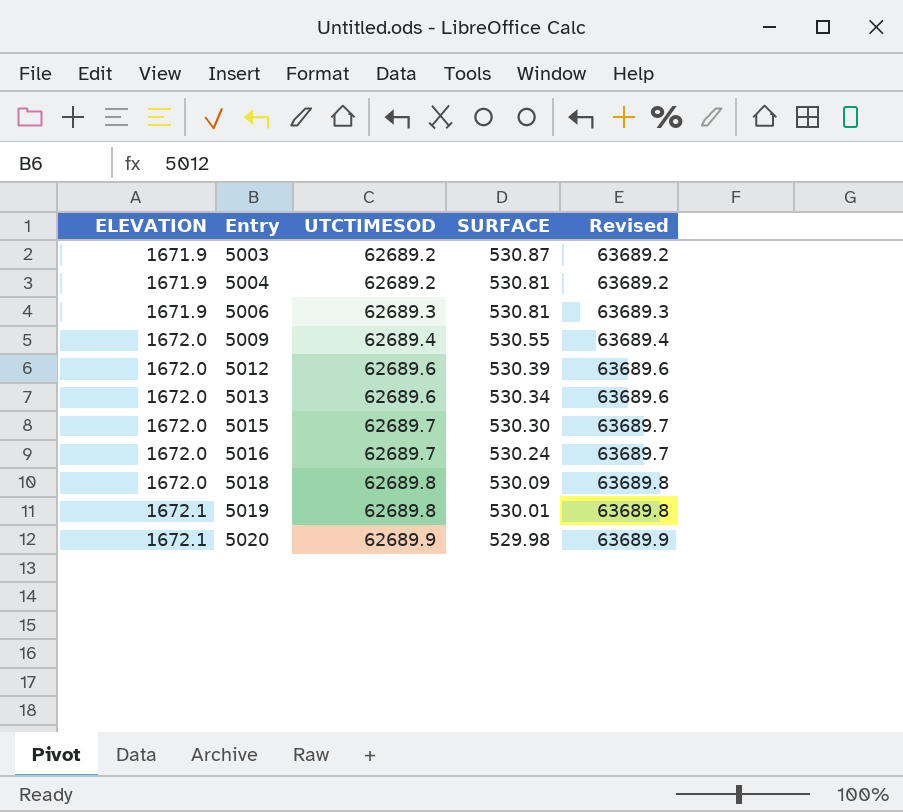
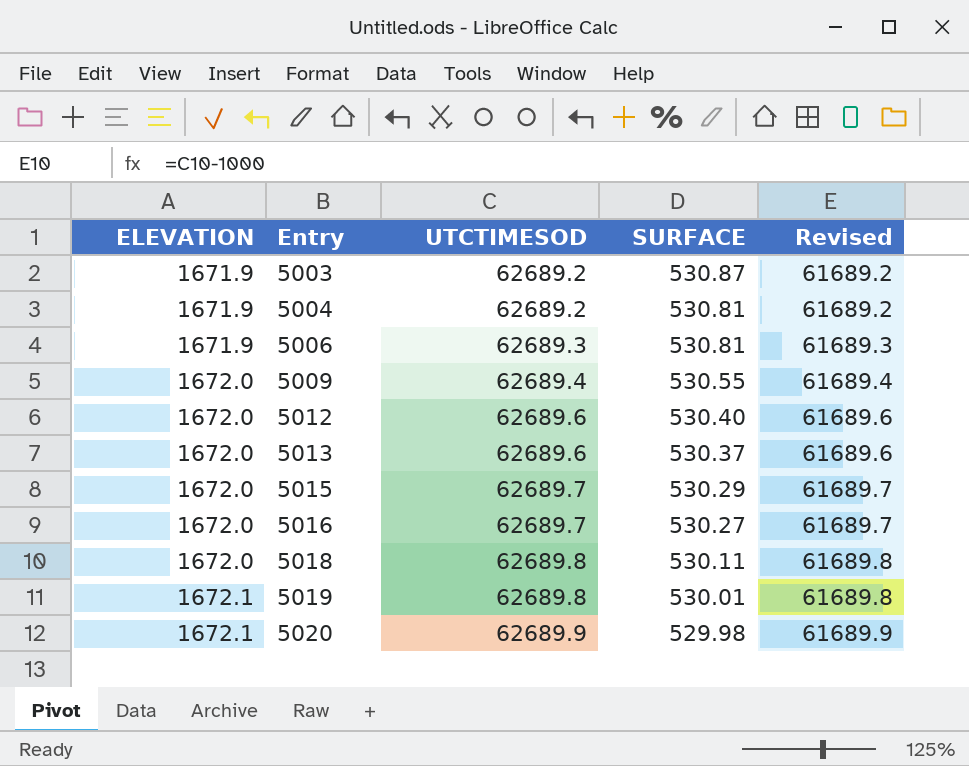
column Revised | formula: [UTCTIMESOD] + 1000 -> [UTCTIMESOD] - 1000
5012 | SURFACE: 530.39 -> 530.40
5013 | SURFACE: 530.34 -> 530.37
5015 | SURFACE: 530.30 -> 530.29
5016 | SURFACE: 530.24 -> 530.27
5018 | SURFACE: 530.09 -> 530.11

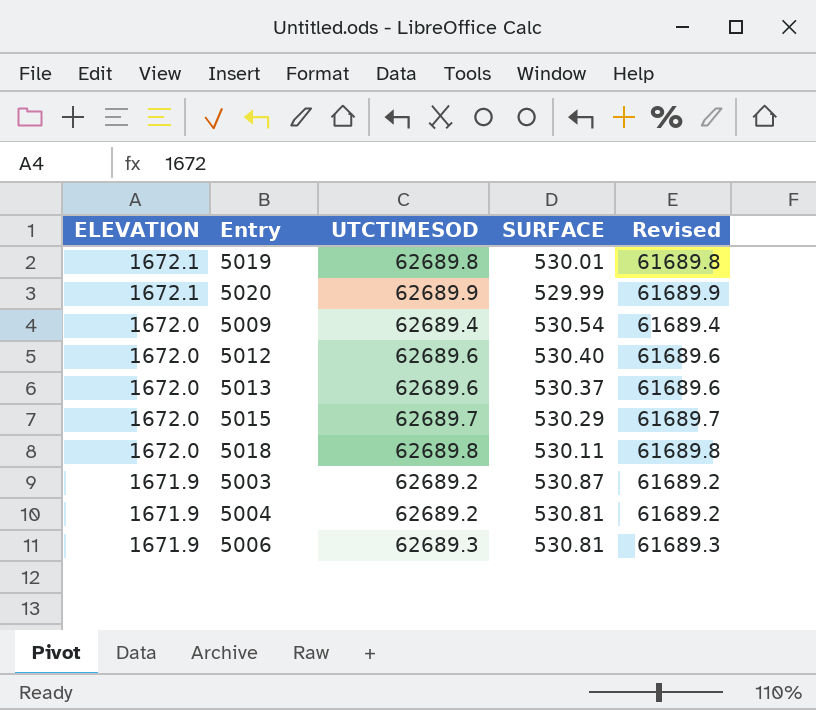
row order: ELEVATION ascending -> ELEVATION descending
row 5016: 1672.0 | 62689.7 | 530.27 | 61689.7 -> none
5020 | SURFACE: 529.98 -> 529.99
5009 | SURFACE: 530.55 -> 530.54

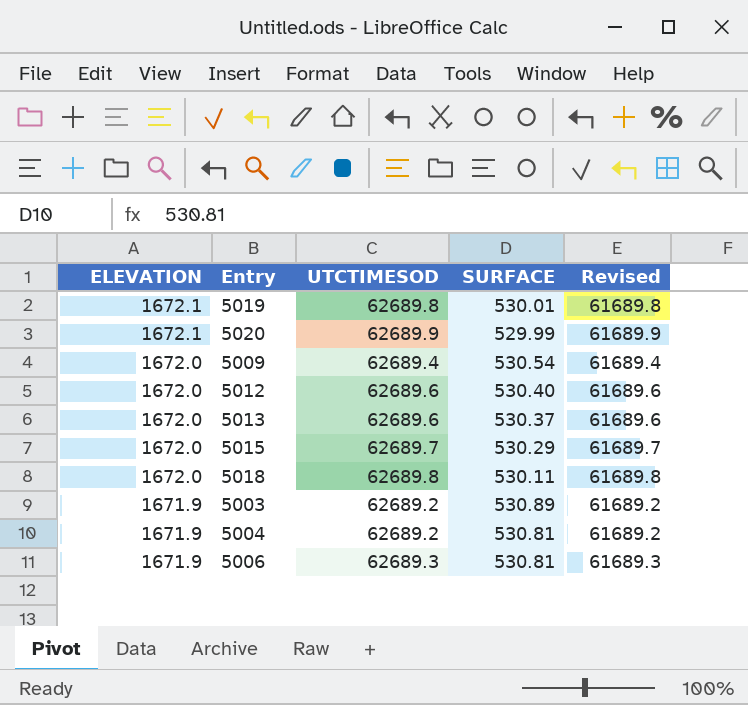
5003 | SURFACE: 530.87 -> 530.89

